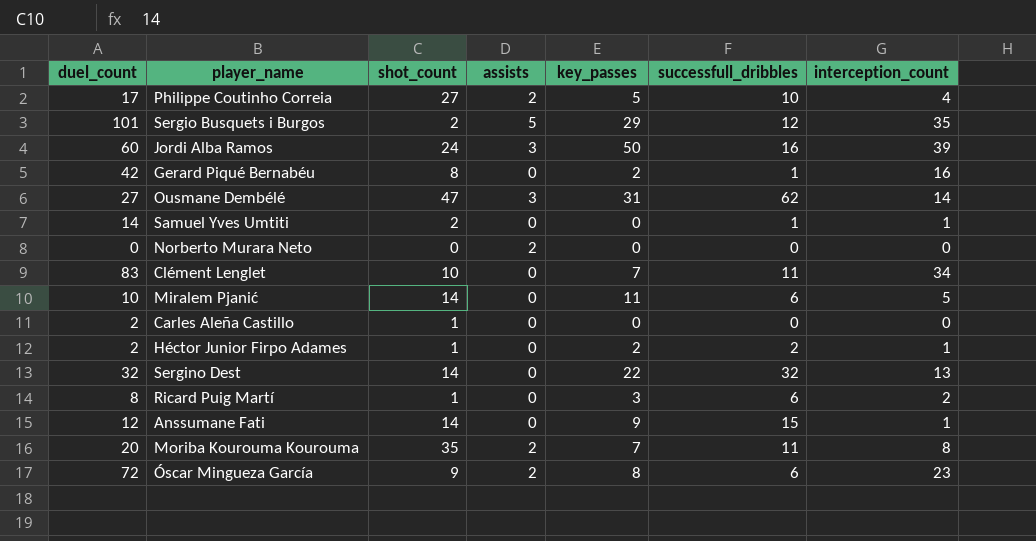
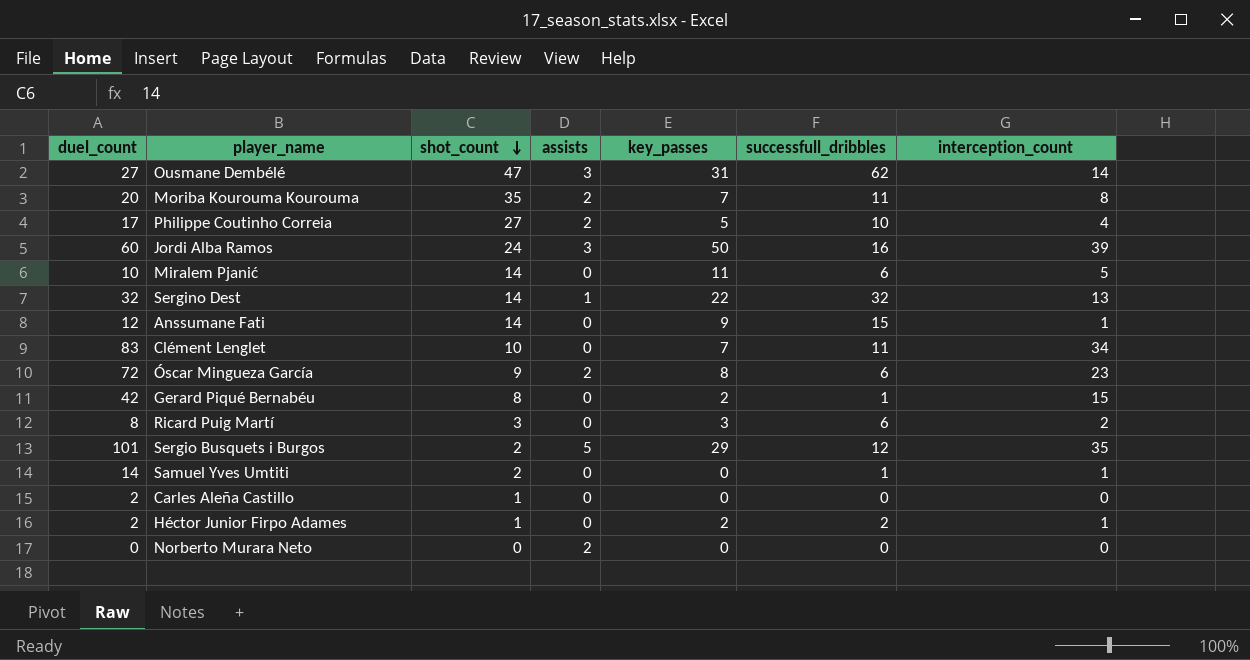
row order: none -> shot_count descending
Sergino Dest | assists: 0 -> 1
Gerard Piqué Bernabéu | interception_count: 16 -> 15
Ricard Puig Martí | shot_count: 1 -> 3

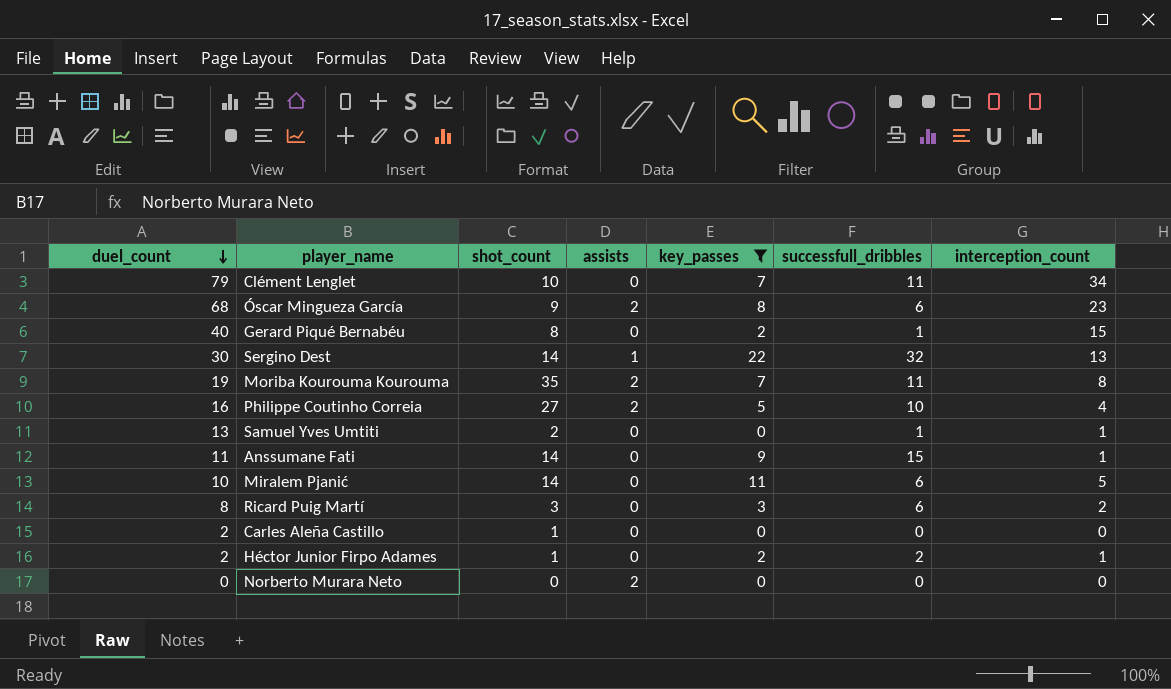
filter: none -> key_passes <= 22
row order: shot_count descending -> duel_count descending
Clément Lenglet | duel_count: 83 -> 79
Óscar Mingueza García | duel_count: 72 -> 68
Gerard Piqué Bernabéu | duel_count: 42 -> 40
Sergino Dest | duel_count: 32 -> 30
Moriba Kourouma Kourouma | duel_count: 20 -> 19
Philippe Coutinho Correia | duel_count: 17 -> 16
Samuel Yves Umtiti | duel_count: 14 -> 13
Anssumane Fati | duel_count: 12 -> 11

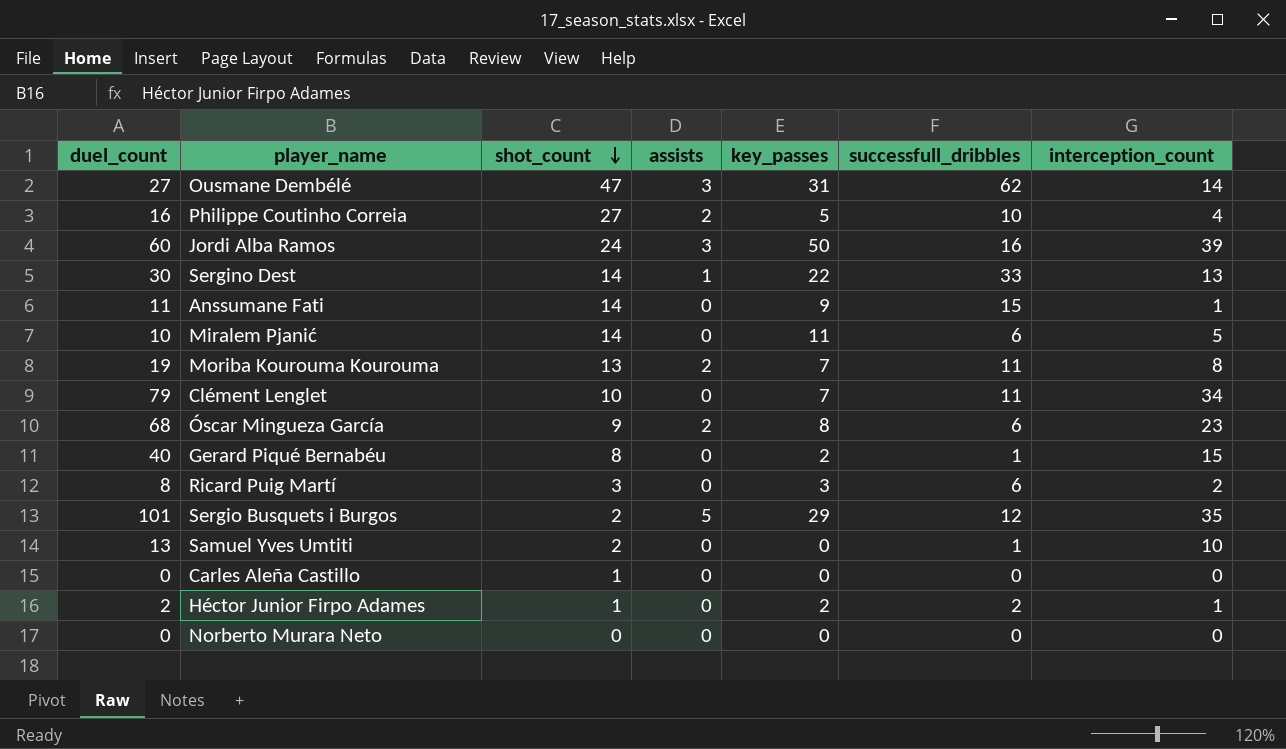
filter: key_passes <= 22 -> none
row order: duel_count descending -> shot_count descending
Sergino Dest | successfull_dribbles: 32 -> 33
Moriba Kourouma Kourouma | shot_count: 35 -> 13
Samuel Yves Umtiti | interception_count: 1 -> 10
Carles Aleña Castillo | duel_count: 2 -> 0
Norberto Murara Neto | assists: 2 -> 0

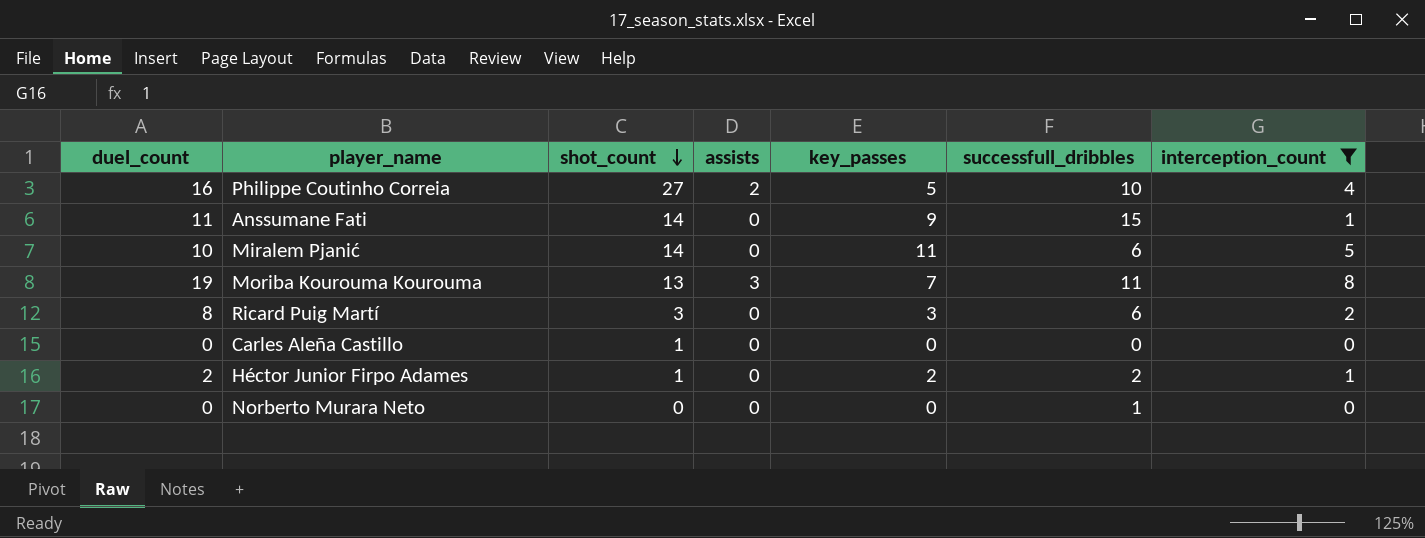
filter: none -> interception_count <= 8
Moriba Kourouma Kourouma | assists: 2 -> 3
Norberto Murara Neto | successfull_dribbles: 0 -> 1

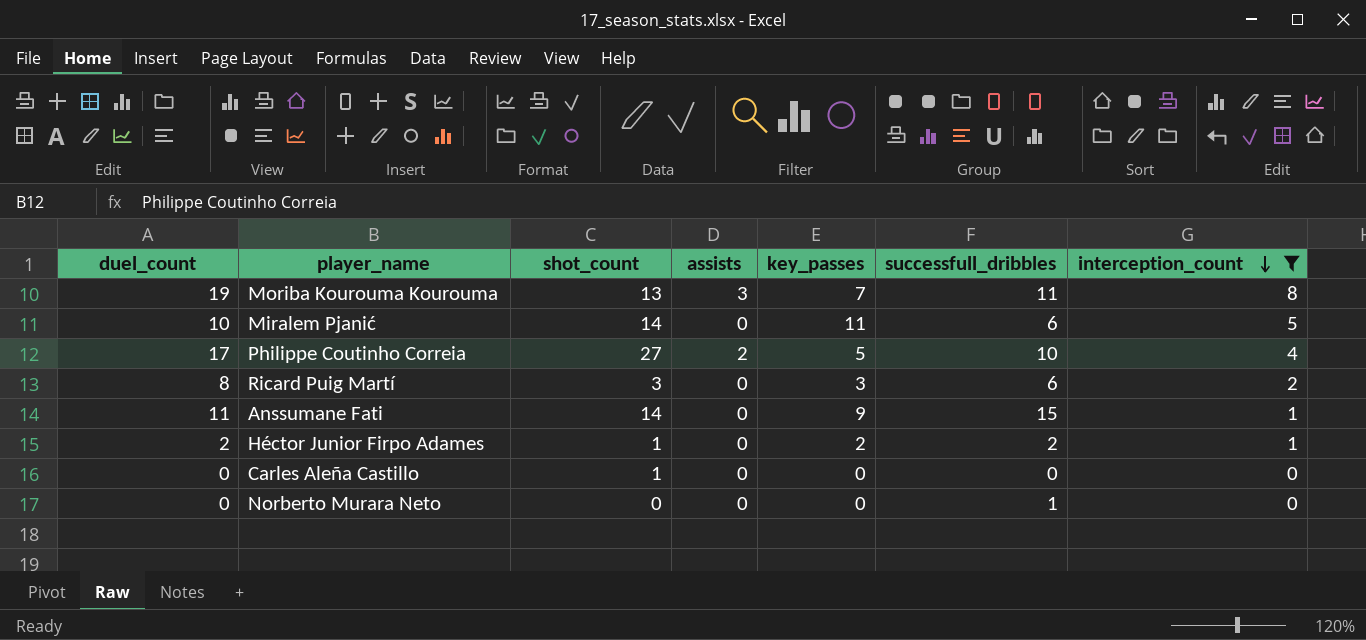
row order: shot_count descending -> interception_count descending
Philippe Coutinho Correia | duel_count: 16 -> 17

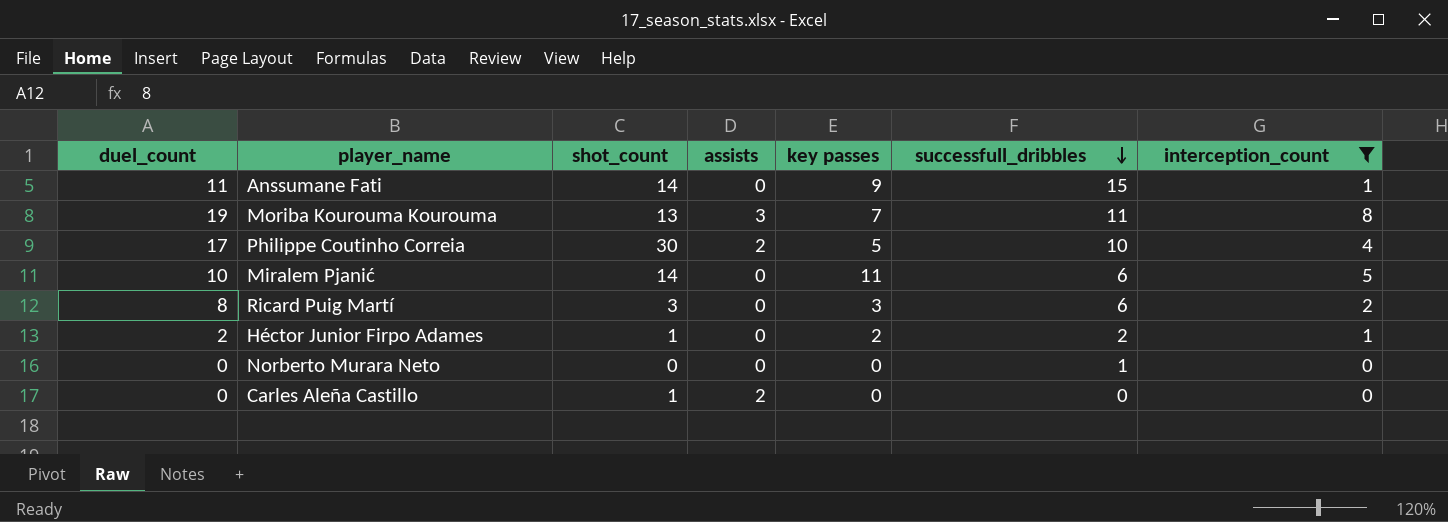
row order: interception_count descending -> successfull_dribbles descending
column name: key_passes -> key passes
Philippe Coutinho Correia | shot_count: 27 -> 30
Carles Aleña Castillo | assists: 0 -> 2

